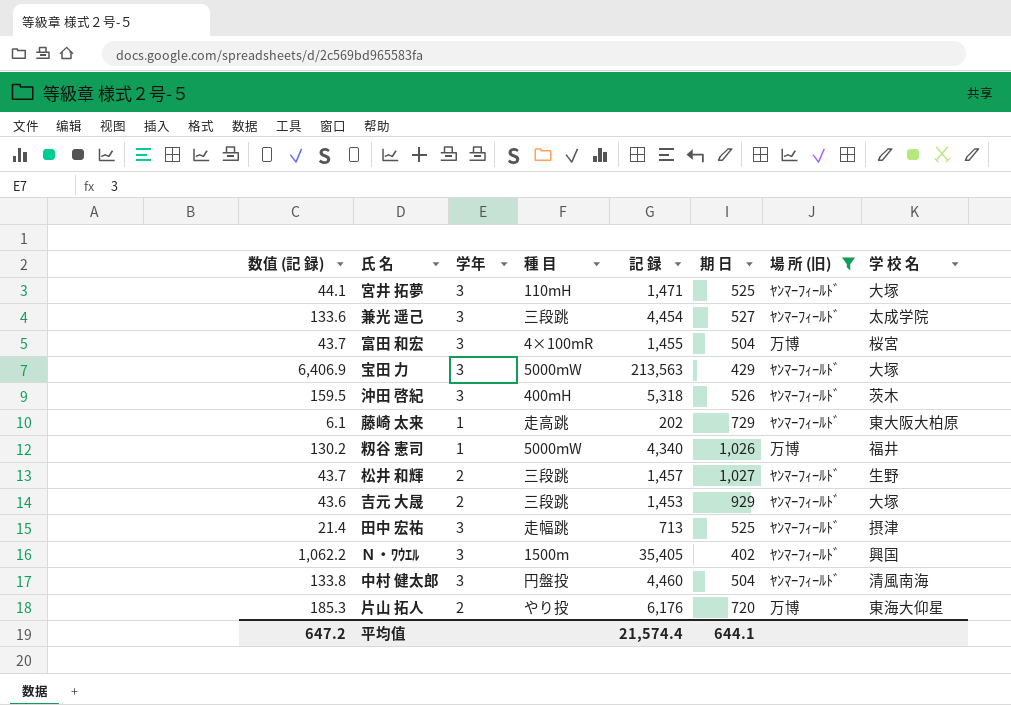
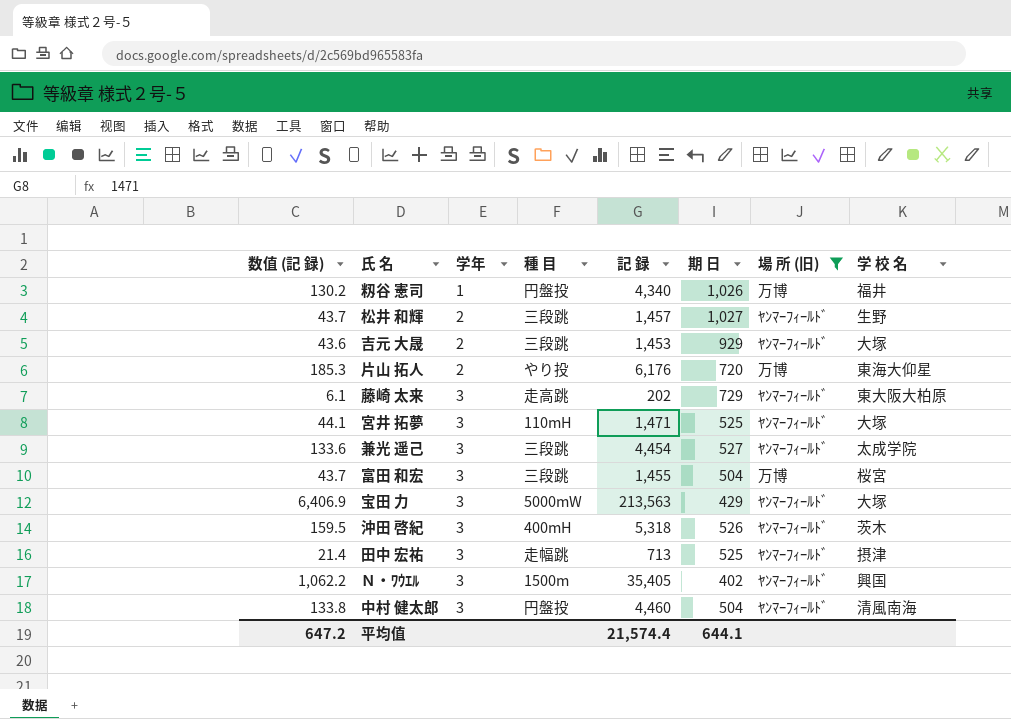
row order: none -> 学年 ascending
籾谷 憲司 | 種 目: 5000mW -> 円盤投
藤崎 太来 | 学年: 1 -> 3
富田 和宏 | 種 目: 4×100mR -> 三段跳

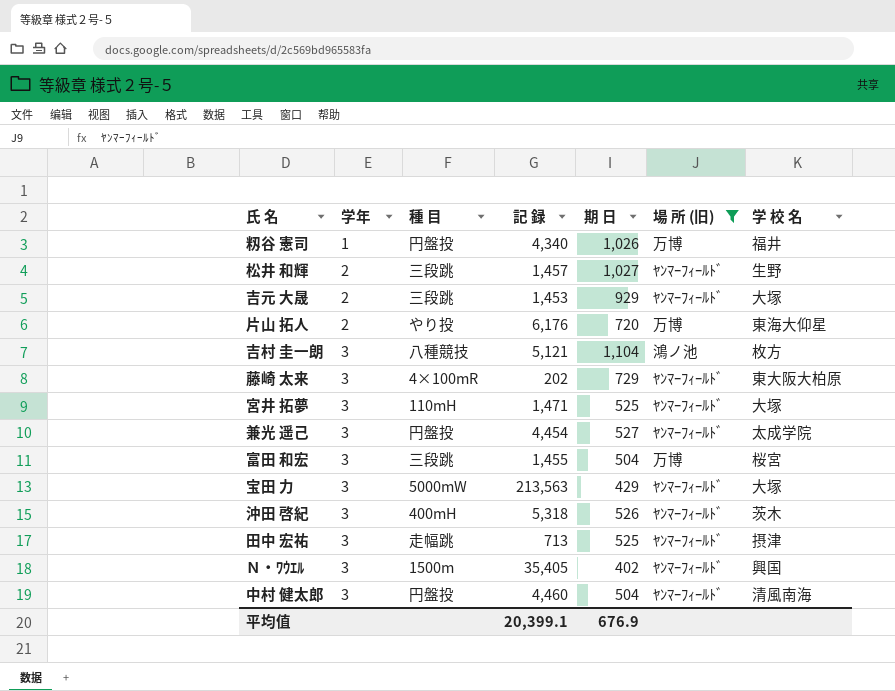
column 数值 (記 録) | formula: [記 録] * 0.03 -> none
row 吉村 圭一朗: none -> 3 | 八種競技 | 5,121 | 1,104 | 鴻ノ池 | 枚方
藤崎 太来 | 種 目: 走高跳 -> 4×100mR
兼光 遥己 | 種 目: 三段跳 -> 円盤投
平均值 | 記 録: 21,574.4 -> 20,399.1
平均值 | 期 日: 644.1 -> 676.9

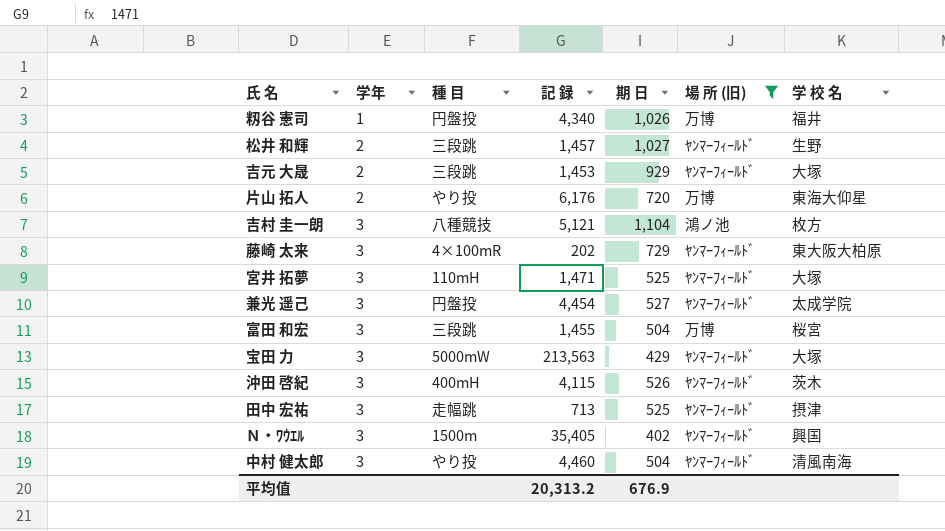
沖田 啓紀 | 記 録: 5,318 -> 4,115
中村 健太郎 | 種 目: 円盤投 -> やり投
平均值 | 記 録: 20,399.1 -> 20,313.2

